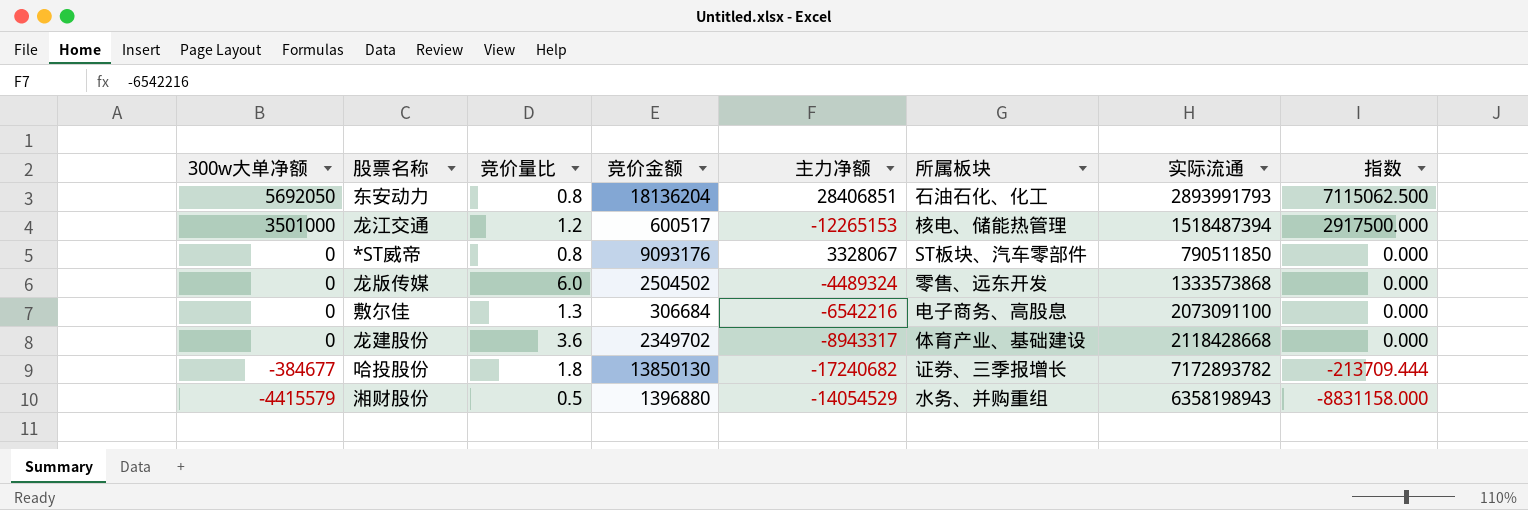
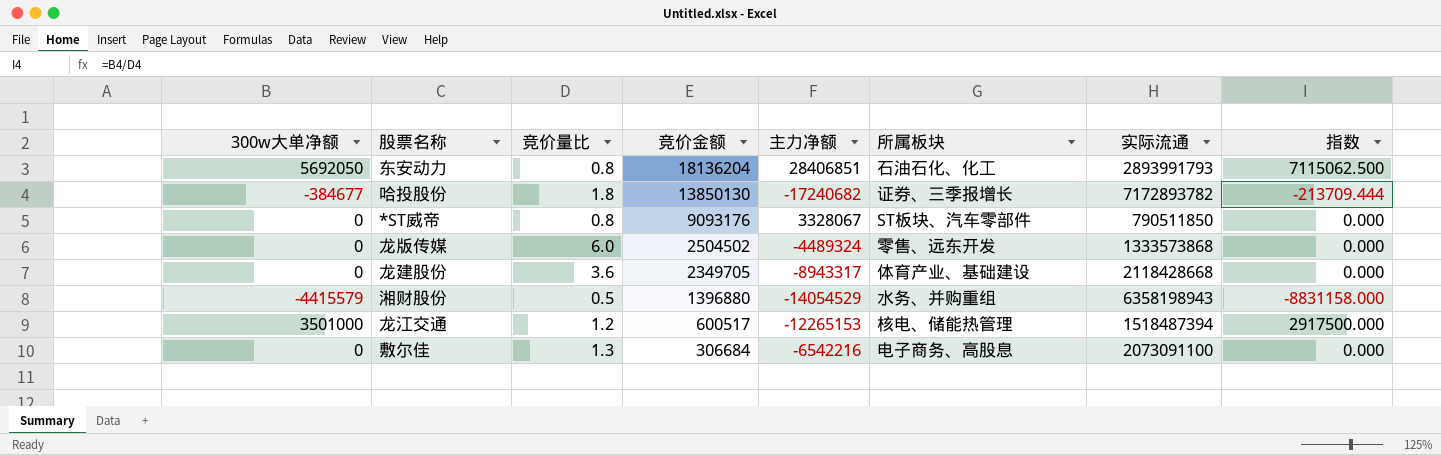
row order: 300w大单净额 descending -> 竞价金额 descending
龙建股份 | 竞价金额: 2349702 -> 2349705

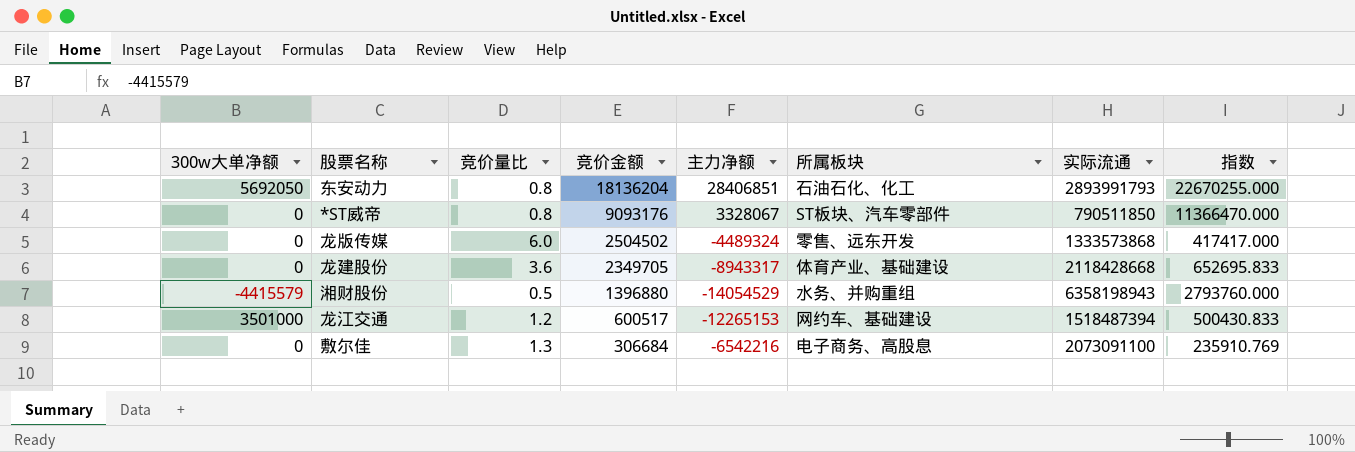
column 指数 | formula: [300w大单净额] / [竞价量比] -> [竞价金额] / [竞价量比]
row 哈投股份: -384677 | 1.8 | 13850130 | -17240682 | 证券、三季报增长 | 7172893782 | -213709.444 -> none
龙江交通 | 所属板块: 核电、储能热管理 -> 网约车、基础建设

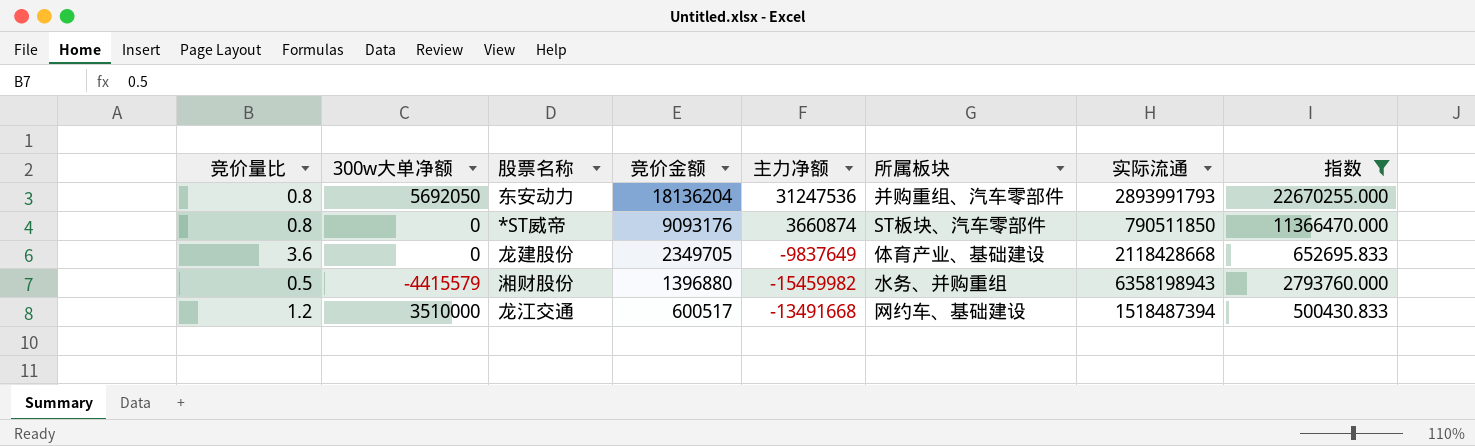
filter: none -> 指数 >= 500430.833
column 竞价量比 | position: 3 -> 1
东安动力 | 主力净额: 28406851 -> 31247536
东安动力 | 所属板块: 石油石化、化工 -> 并购重组、汽车零部件
*ST威帝 | 主力净额: 3328067 -> 3660874
龙建股份 | 主力净额: -8943317 -> -9837649
湘财股份 | 主力净额: -14054529 -> -15459982
龙江交通 | 300w大单净额: 3501000 -> 3510000
龙江交通 | 主力净额: -12265153 -> -13491668

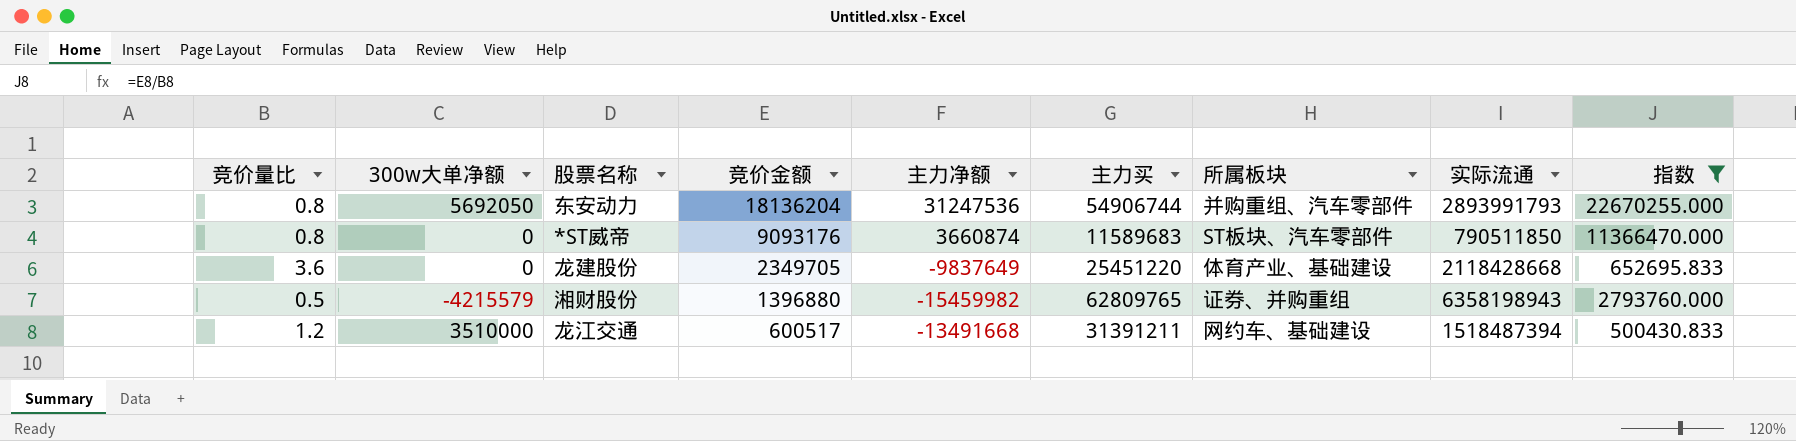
column 主力买 | position: none -> 6
湘财股份 | 300w大单净额: -4415579 -> -4215579
湘财股份 | 所属板块: 水务、并购重组 -> 证券、并购重组

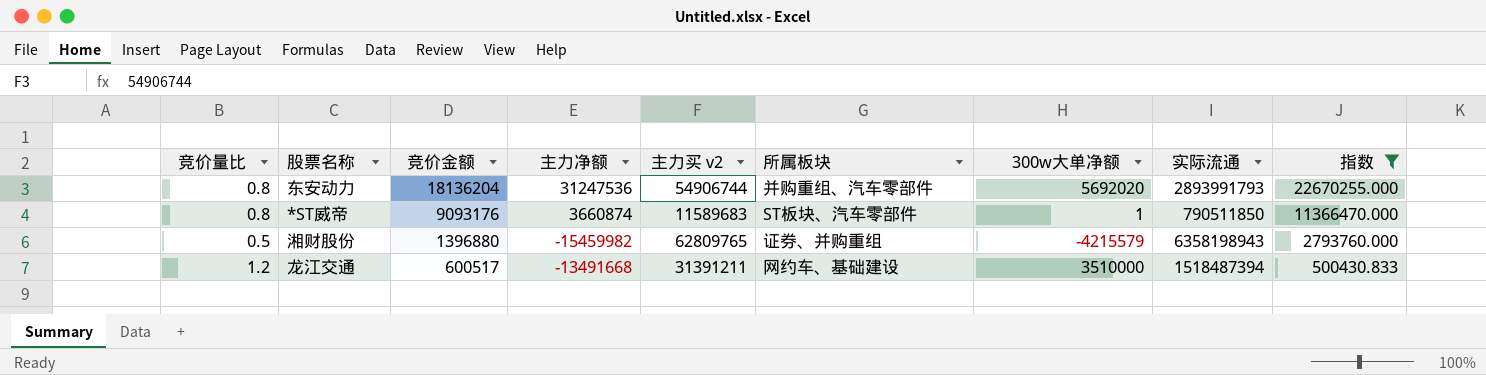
column name: 主力买 -> 主力买 v2
column 300w大单净额 | position: 2 -> 7
row 龙建股份: 3.6 | 0 | 2349705 | -9837649 | 25451220 | 体育产业、基础建设 | 2118428668 | 652695.833 -> none
东安动力 | 300w大单净额: 5692050 -> 5692020
*ST威帝 | 300w大单净额: 0 -> 1

